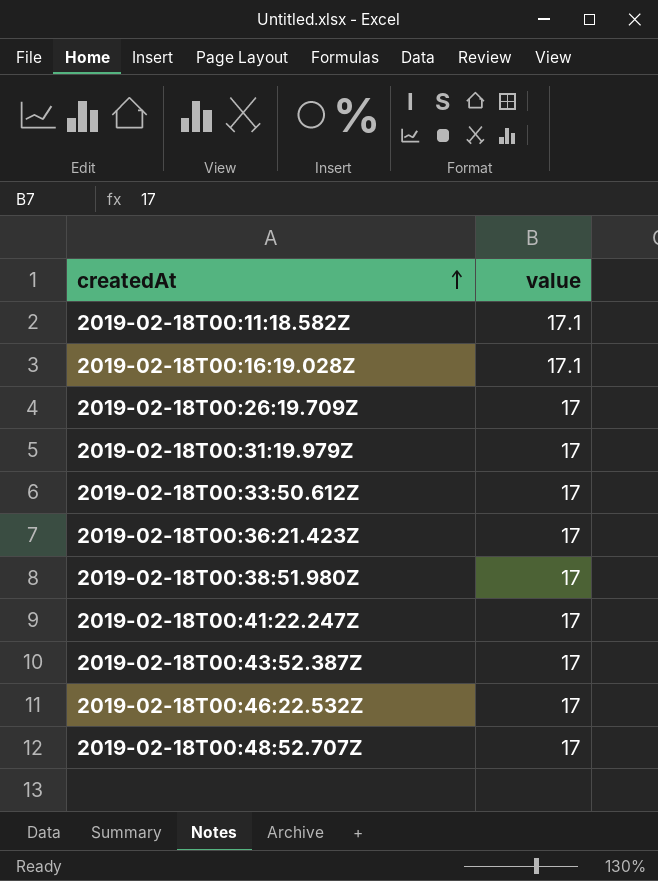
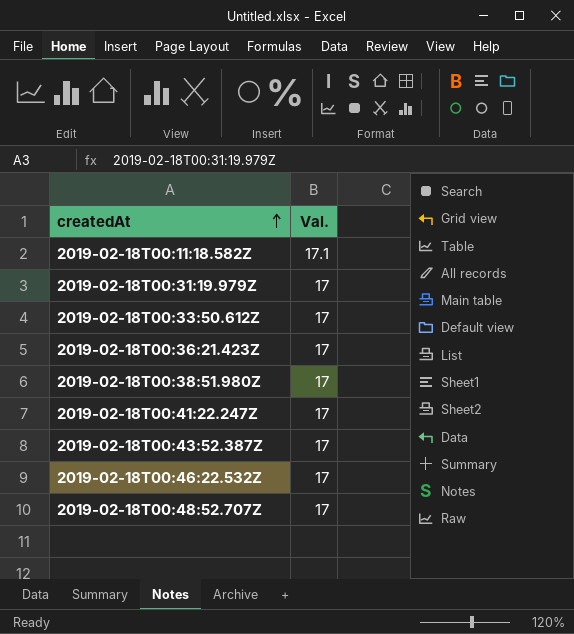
column name: value -> Val.
row 2019-02-18T00:16:19.028Z: 17.1 -> none
row 2019-02-18T00:26:19.709Z: 17 -> none

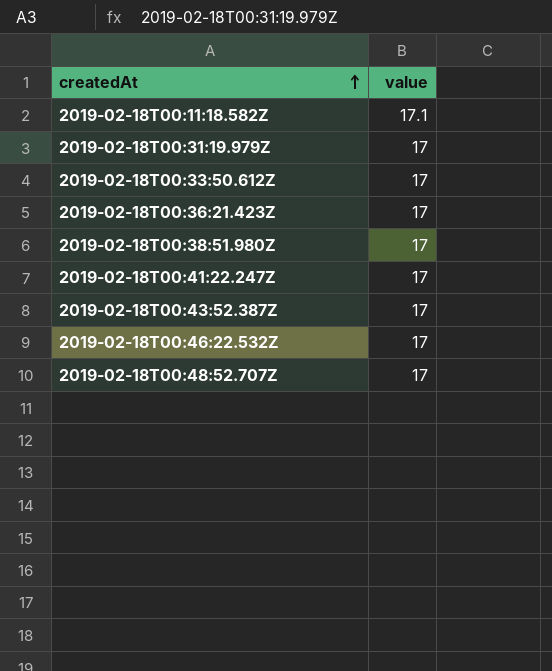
column name: Val. -> value

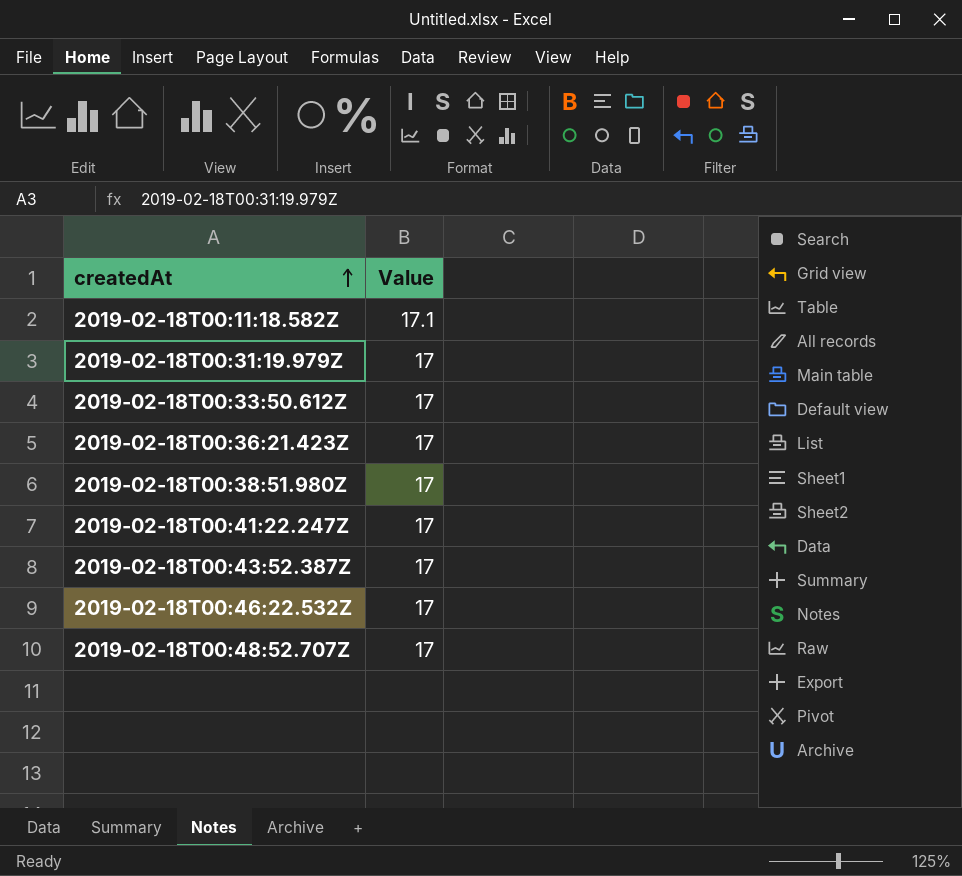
column name: value -> Value

